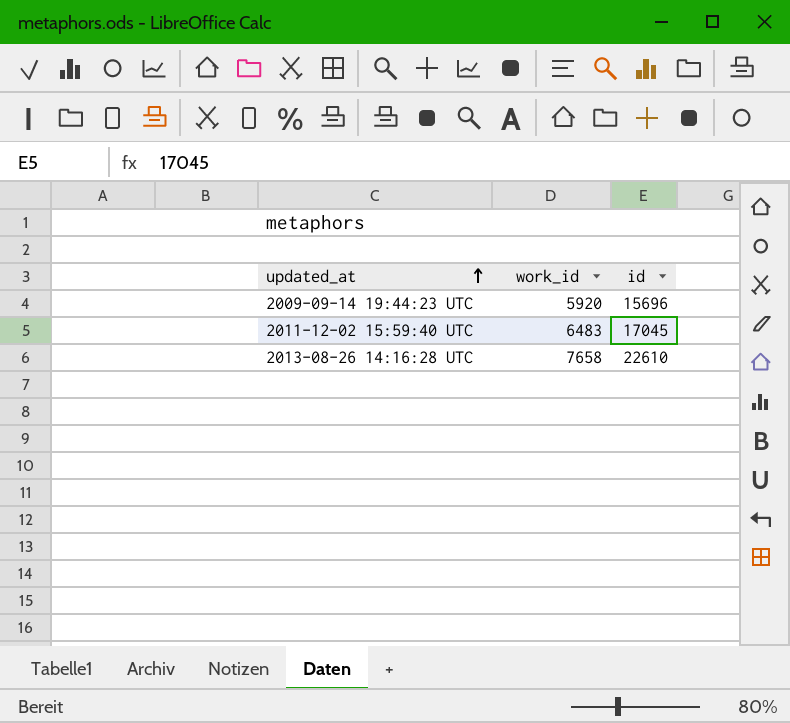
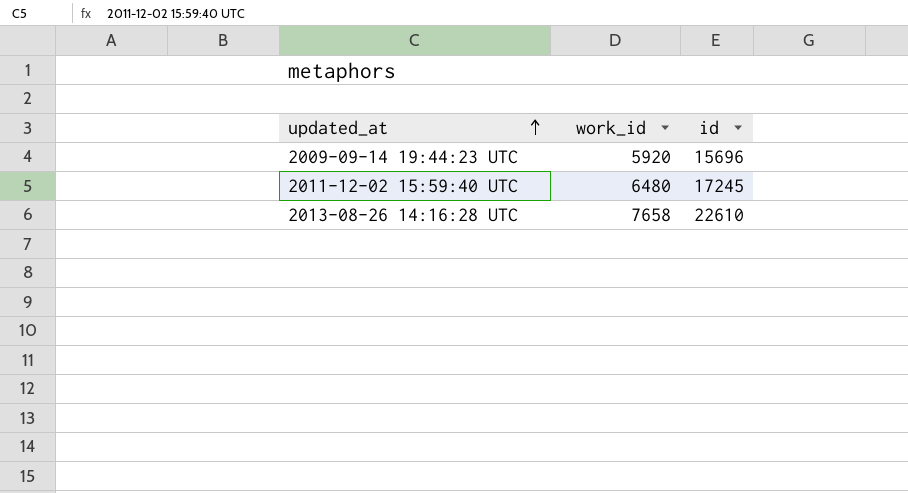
2011-12-02 15:59:40 UTC | work_id: 6483 -> 6480
2011-12-02 15:59:40 UTC | id: 17045 -> 17245

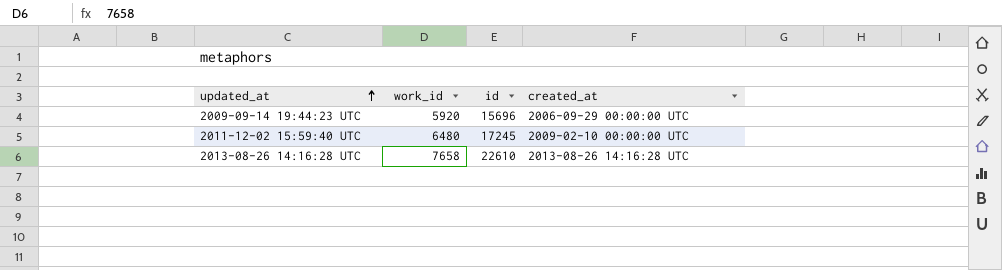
column created_at | position: none -> 4

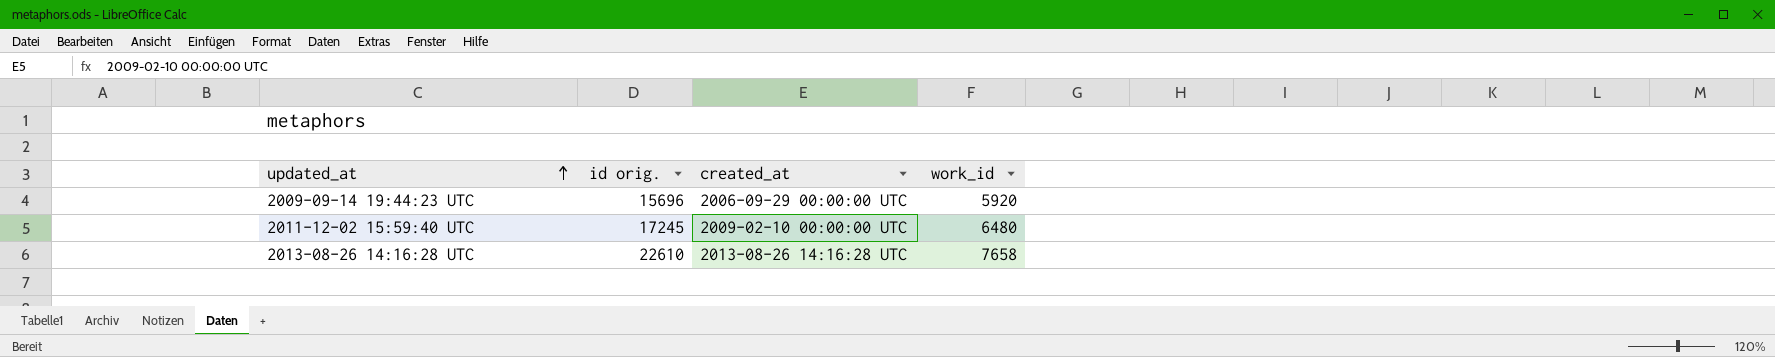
column name: id -> id orig.
column work_id | position: 2 -> 4

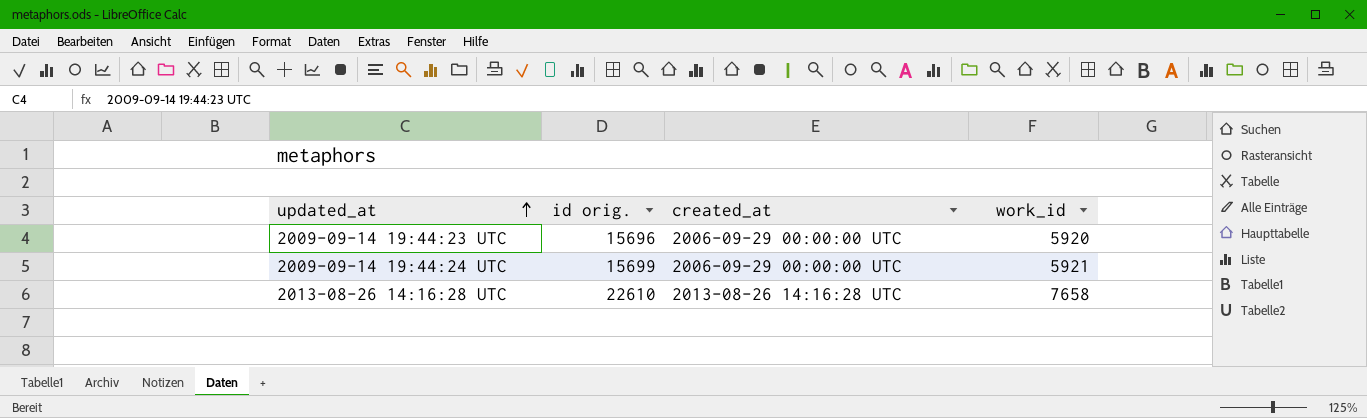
row 2011-12-02 15:59:40 UTC: 17245 | 2009-02-10 00:00:00 UTC | 6480 -> none
row 2009-09-14 19:44:24 UTC: none -> 15699 | 2006-09-29 00:00:00 UTC | 5921

